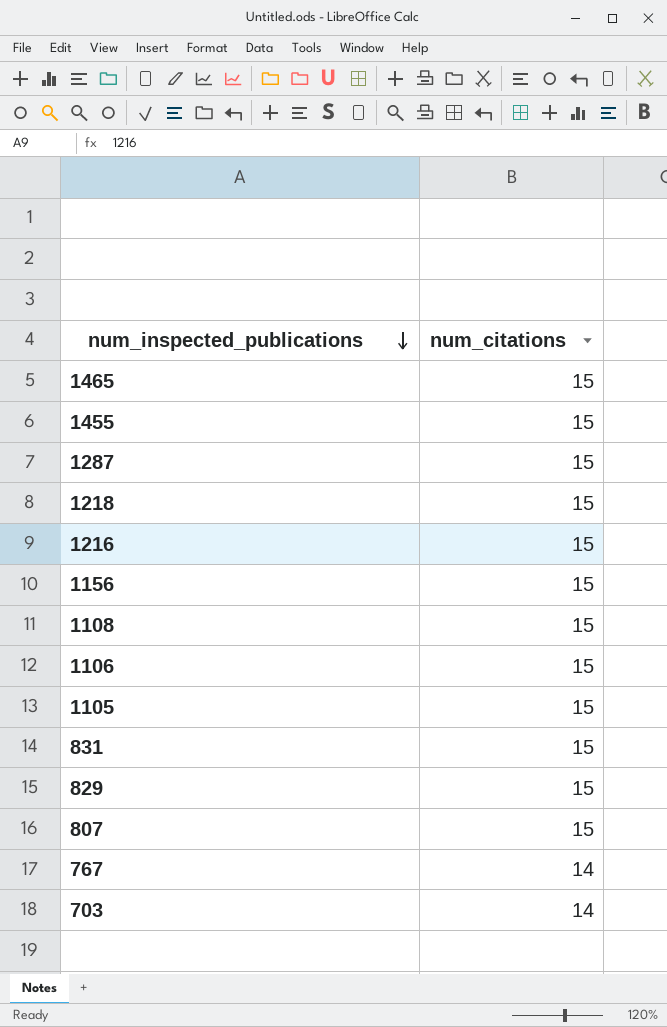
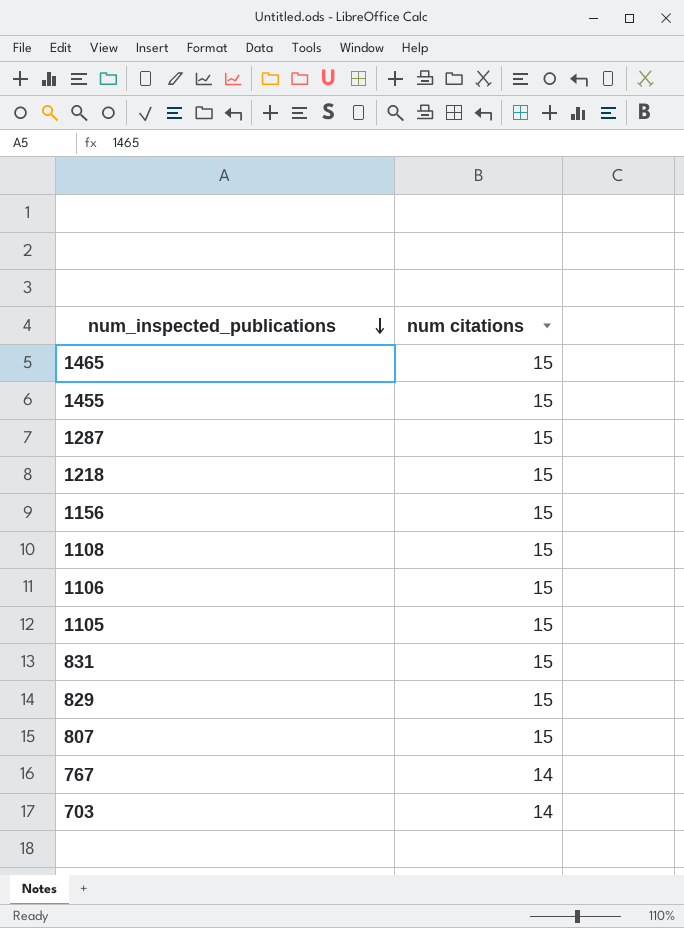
column name: num_citations -> num citations
row 1216: 15 -> none

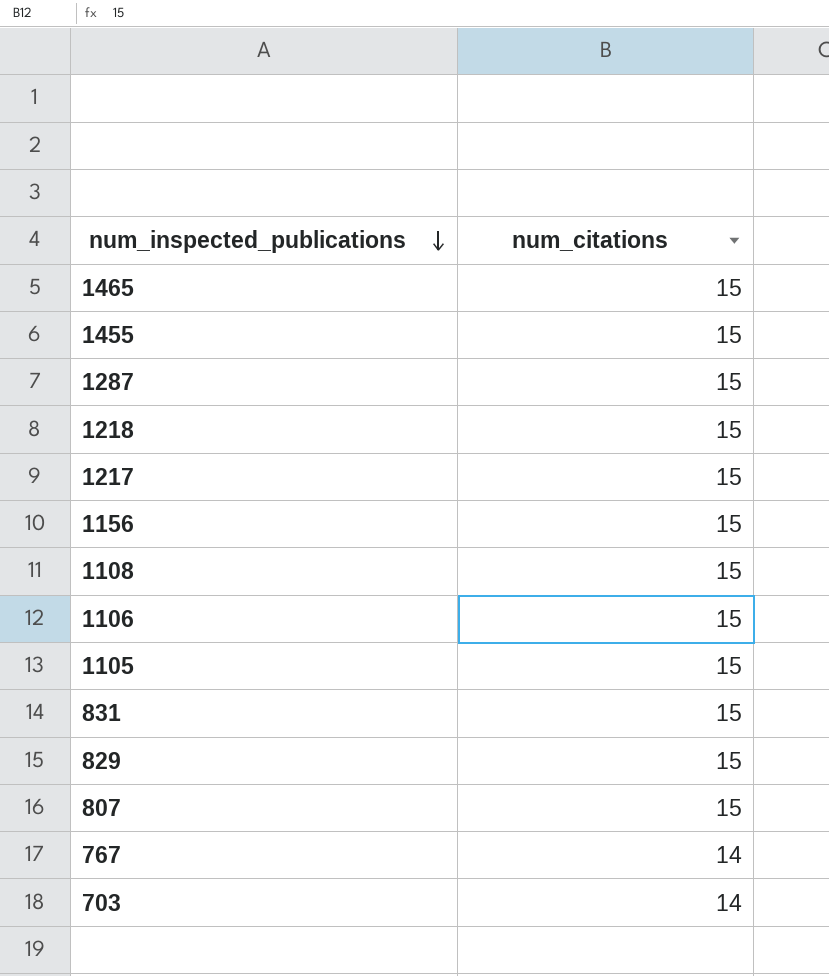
column name: num citations -> num_citations
row 1217: none -> 15

